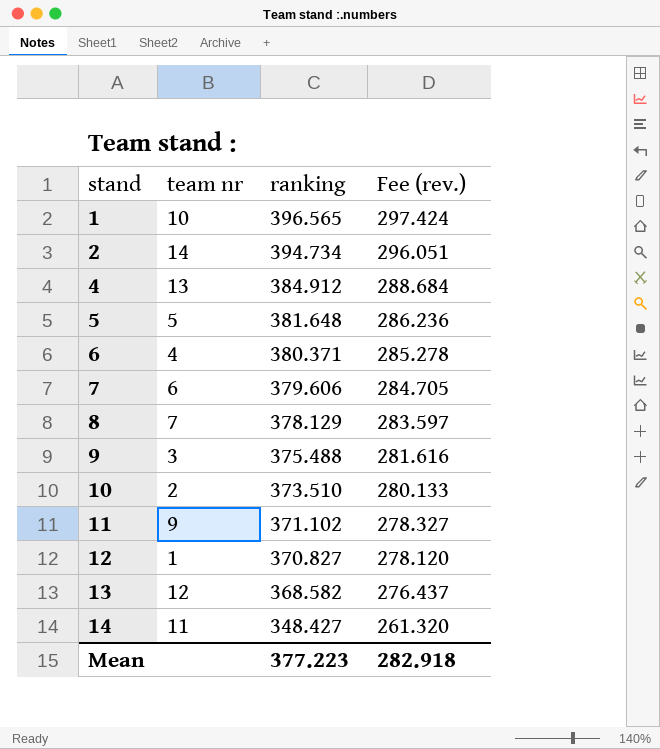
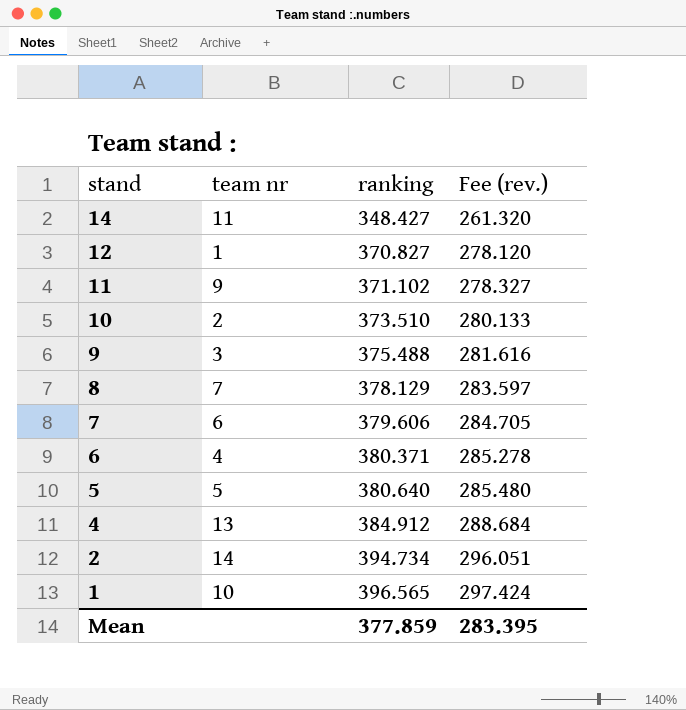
row order: stand ascending -> stand descending
row 13: 12 | 368.582 | 276.437 -> none
5 | ranking: 381.648 -> 380.640
5 | Fee (rev.): 286.236 -> 285.480
Mean | ranking: 377.223 -> 377.859
Mean | Fee (rev.): 282.918 -> 283.395

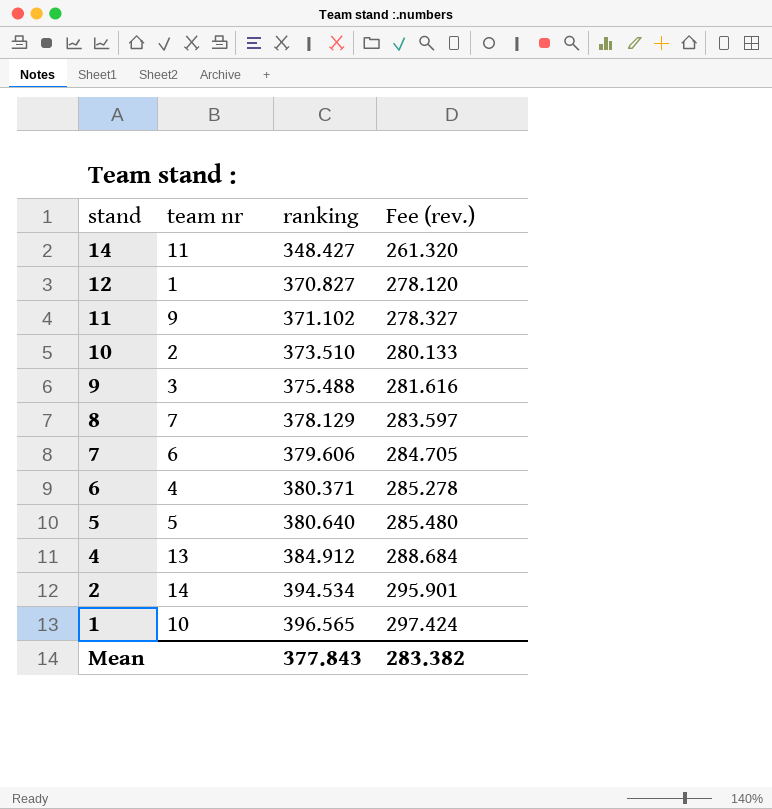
2 | ranking: 394.734 -> 394.534
2 | Fee (rev.): 296.051 -> 295.901
Mean | ranking: 377.859 -> 377.843
Mean | Fee (rev.): 283.395 -> 283.382

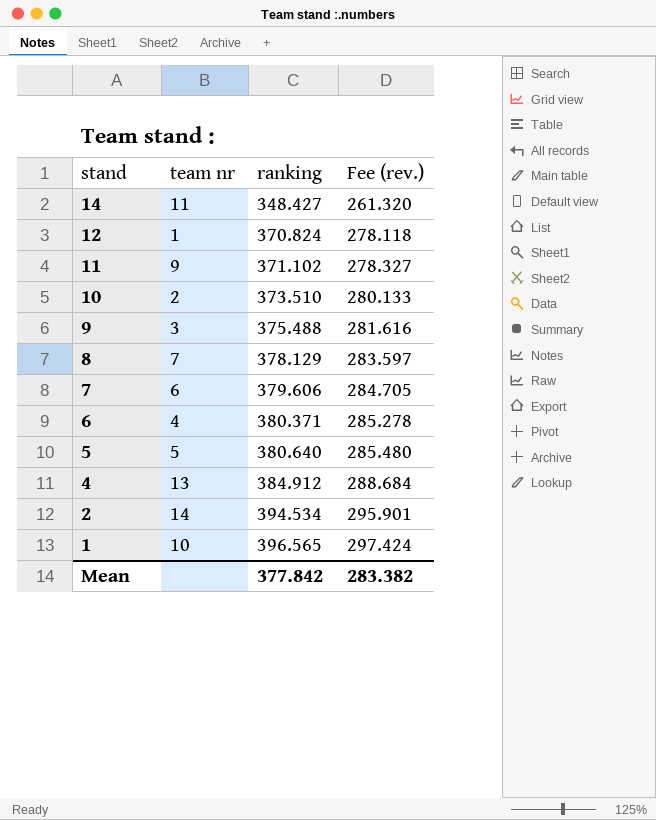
12 | ranking: 370.827 -> 370.824
12 | Fee (rev.): 278.120 -> 278.118
Mean | ranking: 377.843 -> 377.842

